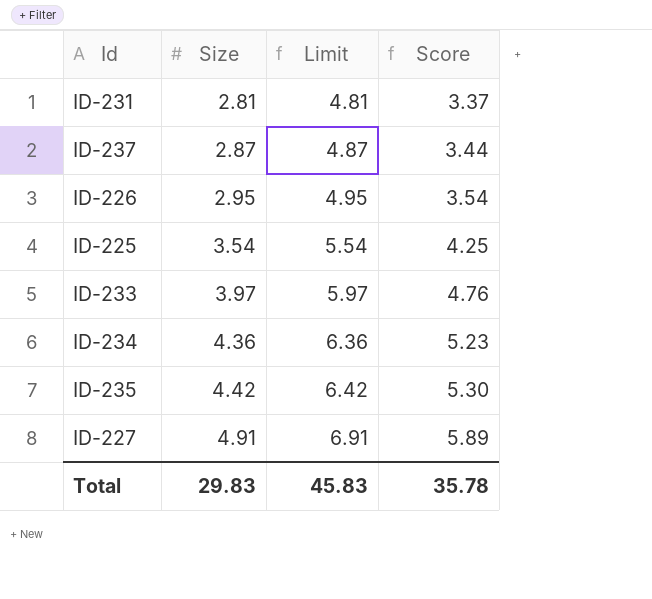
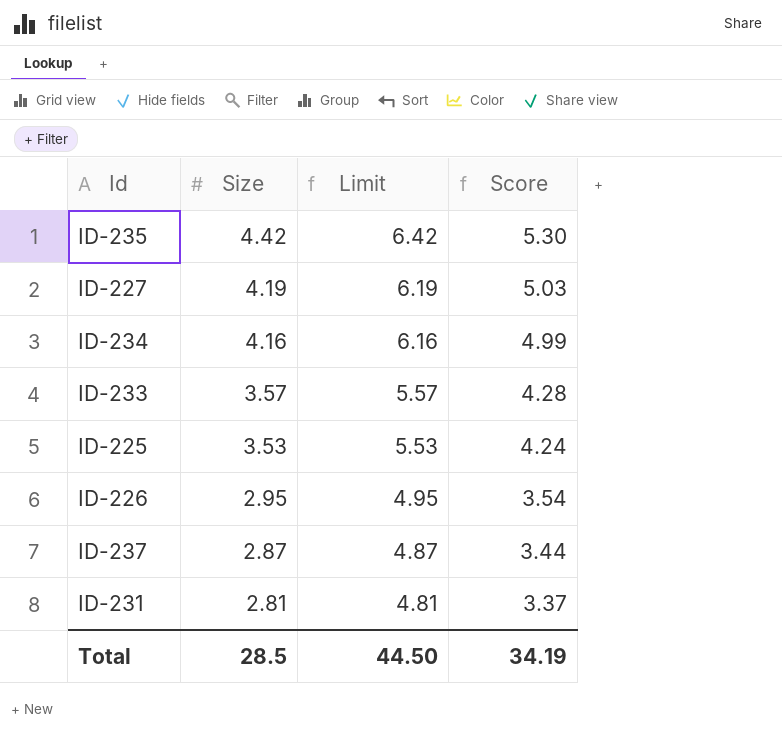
row order: Size ascending -> Size descending
ID-227 | Size: 4.91 -> 4.19
ID-227 | Limit: 6.91 -> 6.19
ID-227 | Score: 5.89 -> 5.03
ID-234 | Size: 4.36 -> 4.16
ID-234 | Limit: 6.36 -> 6.16
ID-234 | Score: 5.23 -> 4.99
ID-233 | Size: 3.97 -> 3.57
ID-233 | Limit: 5.97 -> 5.57
ID-233 | Score: 4.76 -> 4.28
ID-225 | Size: 3.54 -> 3.53
ID-225 | Limit: 5.54 -> 5.53
ID-225 | Score: 4.25 -> 4.24
Total | Size: 29.83 -> 28.5
Total | Limit: 45.83 -> 44.50
Total | Score: 35.78 -> 34.19

